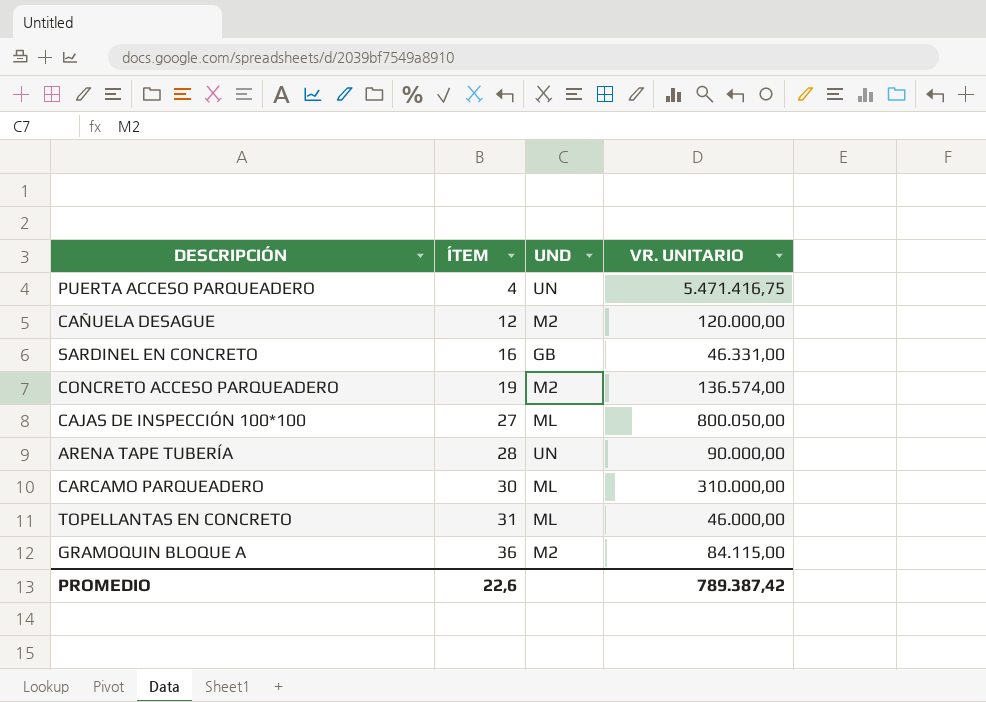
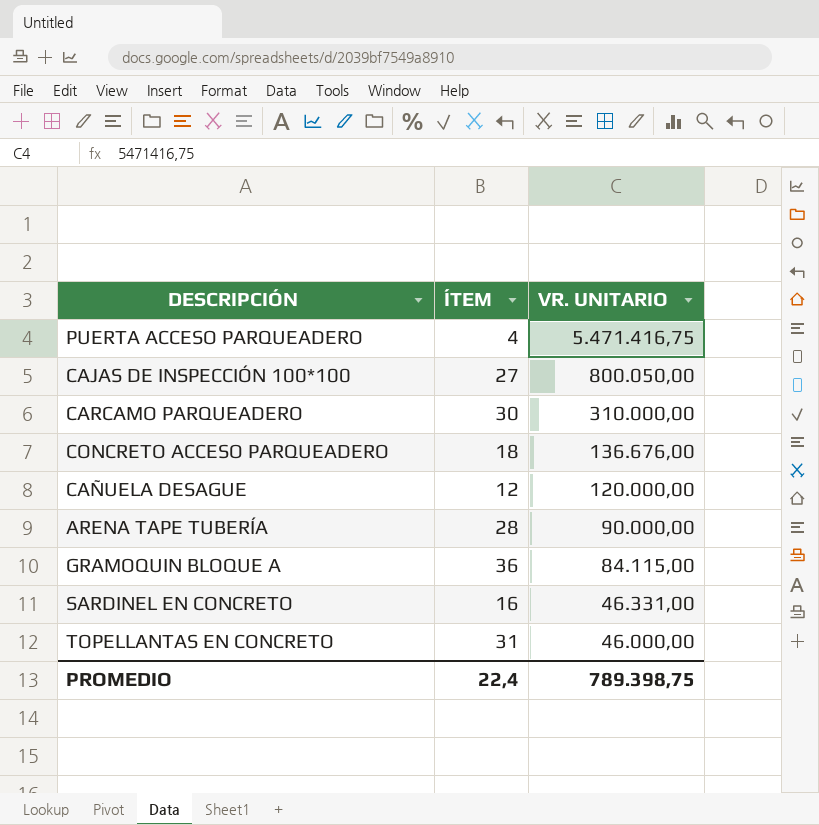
row order: ÍTEM ascending -> VR. UNITARIO descending
column UND | position: 3 -> none
CONCRETO ACCESO PARQUEADERO | ÍTEM: 19 -> 18
CONCRETO ACCESO PARQUEADERO | VR. UNITARIO: 136.574,00 -> 136.676,00
PROMEDIO | ÍTEM: 22,6 -> 22,4
PROMEDIO | VR. UNITARIO: 789.387,42 -> 789.398,75

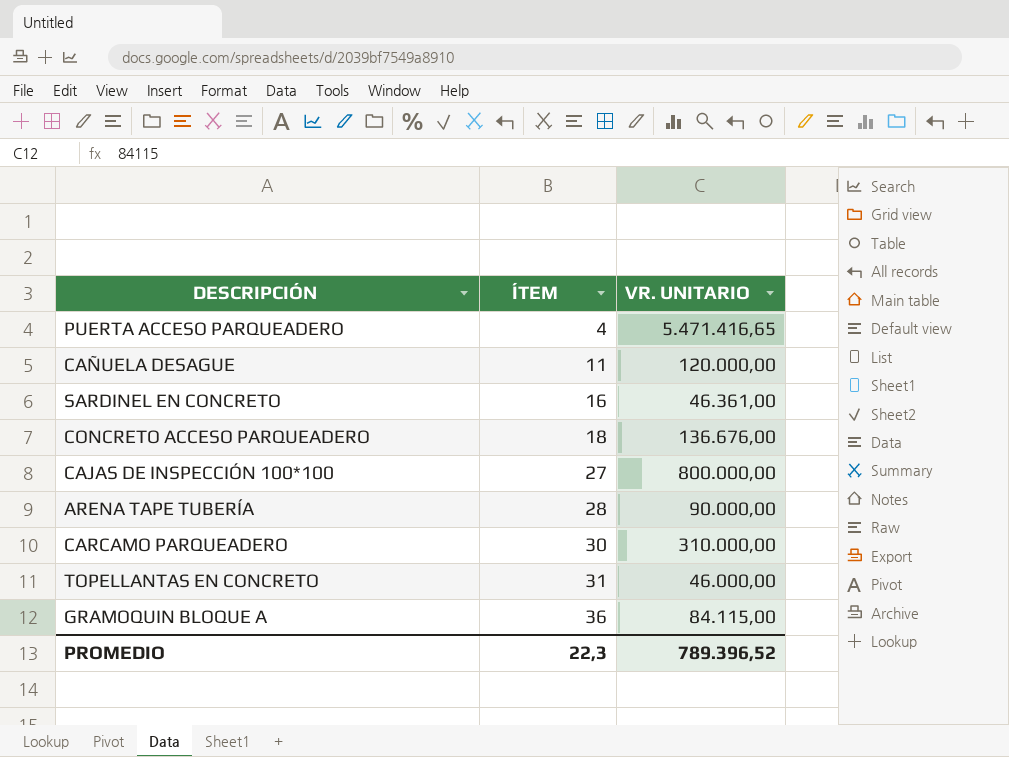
row order: VR. UNITARIO descending -> ÍTEM ascending
PUERTA ACCESO PARQUEADERO | VR. UNITARIO: 5.471.416,75 -> 5.471.416,65
CAÑUELA DESAGUE | ÍTEM: 12 -> 11
SARDINEL EN CONCRETO | VR. UNITARIO: 46.331,00 -> 46.361,00
CAJAS DE INSPECCIÓN 100*100 | VR. UNITARIO: 800.050,00 -> 800.000,00
PROMEDIO | ÍTEM: 22,4 -> 22,3
PROMEDIO | VR. UNITARIO: 789.398,75 -> 789.396,52

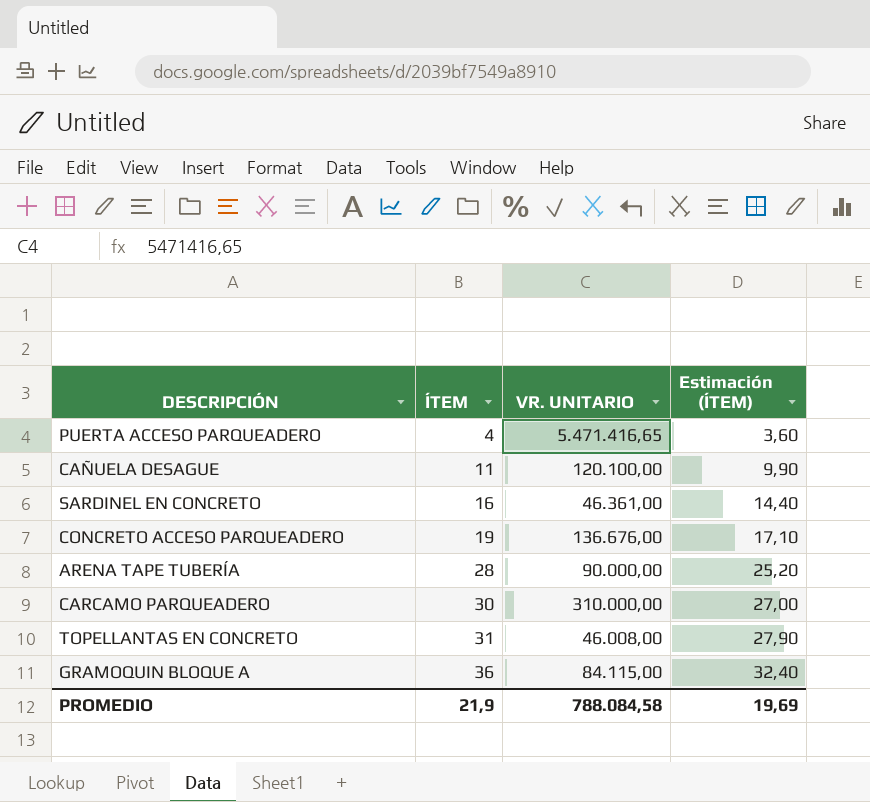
column Estimación (ÍTEM) | formula: none -> [ÍTEM] * 0,9
row CAJAS DE INSPECCIÓN 100*100: 27 | 800.000,00 -> none
CAÑUELA DESAGUE | VR. UNITARIO: 120.000,00 -> 120.100,00
CONCRETO ACCESO PARQUEADERO | ÍTEM: 18 -> 19
TOPELLANTAS EN CONCRETO | VR. UNITARIO: 46.000,00 -> 46.008,00
PROMEDIO | ÍTEM: 22,3 -> 21,9
PROMEDIO | VR. UNITARIO: 789.396,52 -> 788.084,58

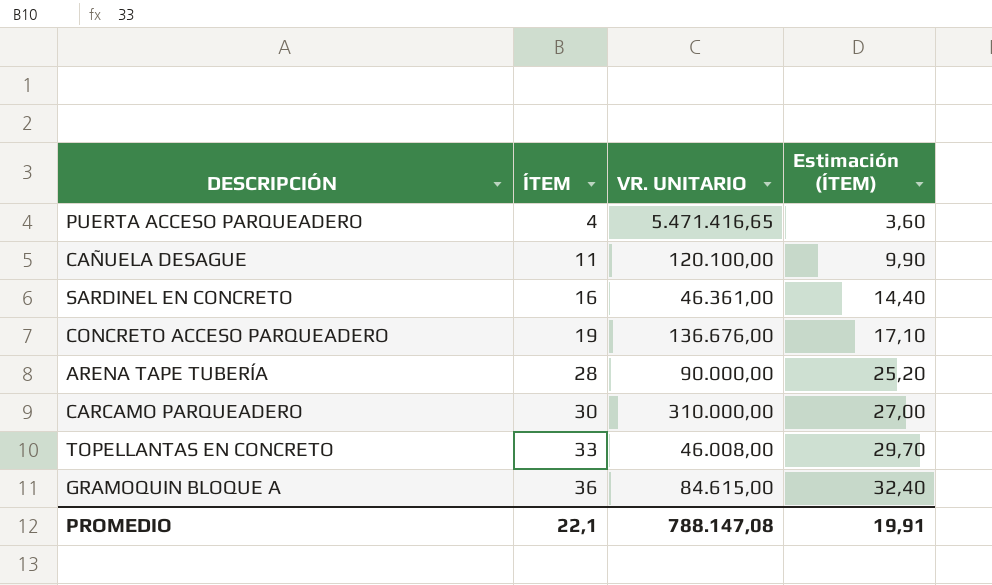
TOPELLANTAS EN CONCRETO | ÍTEM: 31 -> 33
TOPELLANTAS EN CONCRETO | Estimación (ÍTEM): 27,90 -> 29,70
GRAMOQUIN BLOQUE A | VR. UNITARIO: 84.115,00 -> 84.615,00
PROMEDIO | ÍTEM: 21,9 -> 22,1
PROMEDIO | VR. UNITARIO: 788.084,58 -> 788.147,08
PROMEDIO | Estimación (ÍTEM): 19,69 -> 19,91

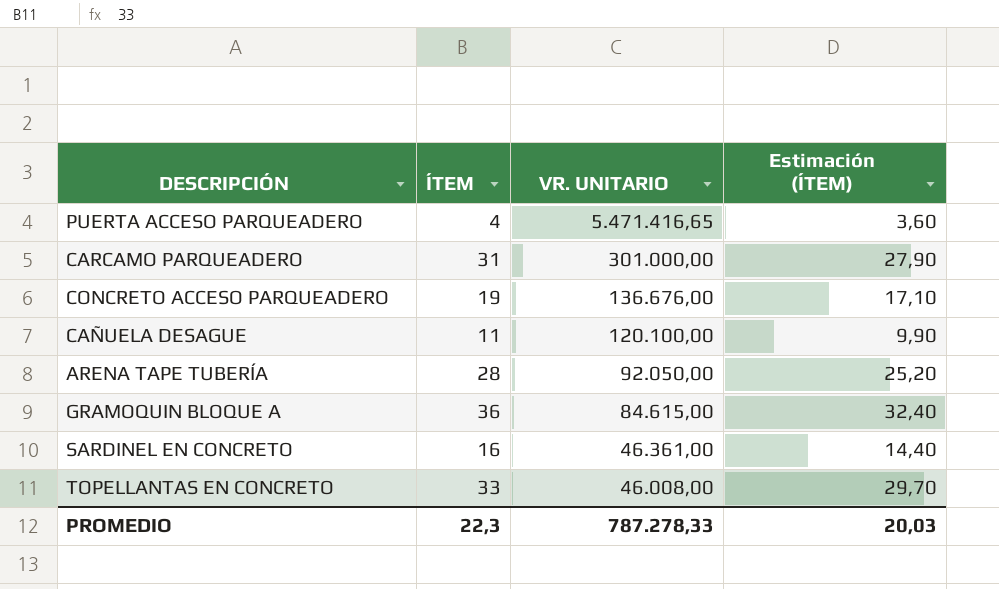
row order: ÍTEM ascending -> VR. UNITARIO descending
CARCAMO PARQUEADERO | ÍTEM: 30 -> 31
CARCAMO PARQUEADERO | VR. UNITARIO: 310.000,00 -> 301.000,00
CARCAMO PARQUEADERO | Estimación (ÍTEM): 27,00 -> 27,90
ARENA TAPE TUBERÍA | VR. UNITARIO: 90.000,00 -> 92.050,00
PROMEDIO | ÍTEM: 22,1 -> 22,3
PROMEDIO | VR. UNITARIO: 788.147,08 -> 787.278,33
PROMEDIO | Estimación (ÍTEM): 19,91 -> 20,03

